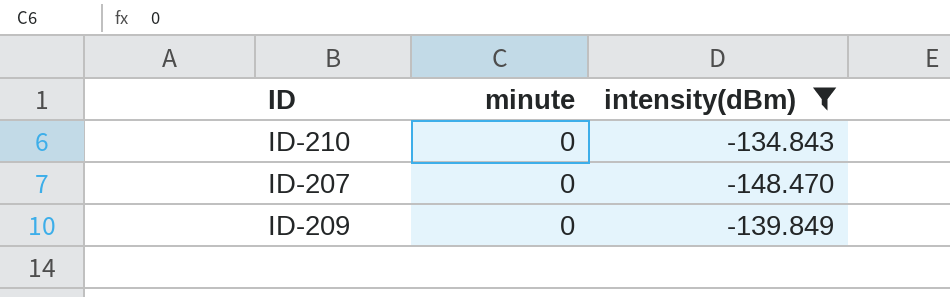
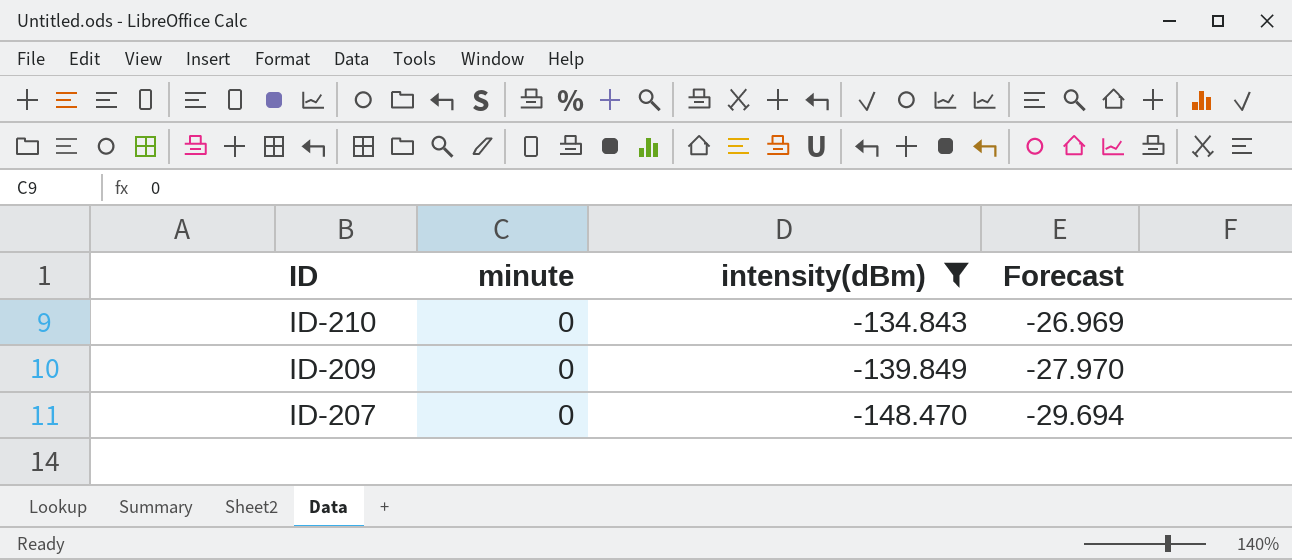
row order: none -> ID descending
column Forecast | formula: none -> [intensity(dBm)] * 0.2

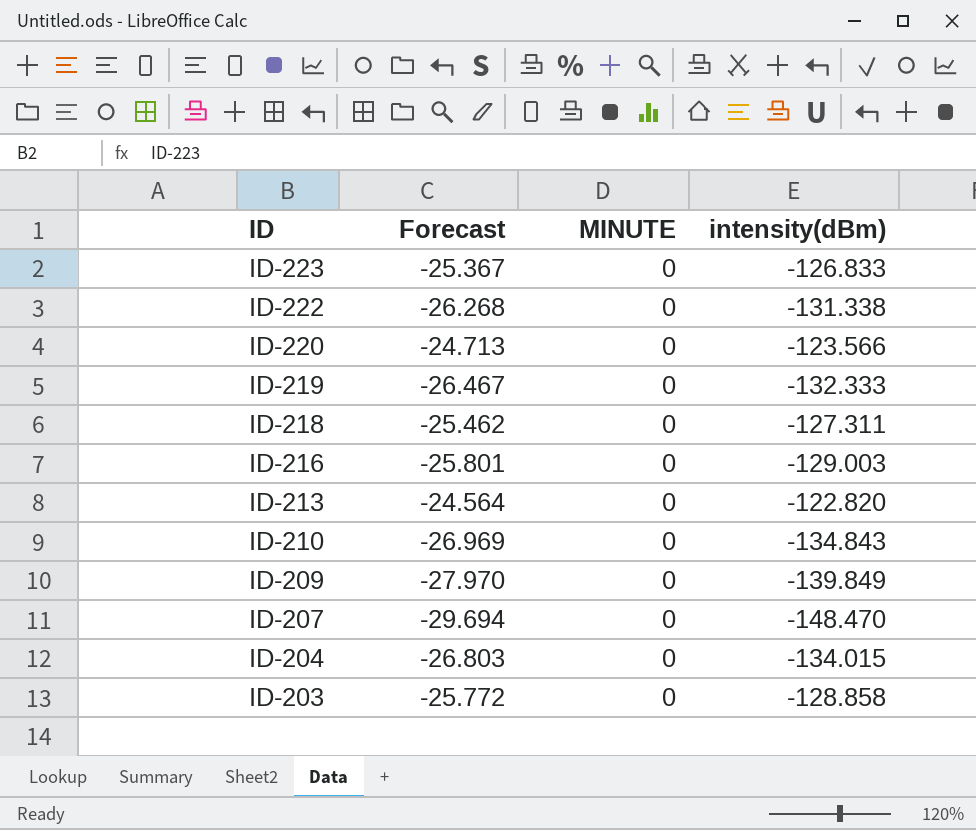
filter: intensity(dBm) <= -134.843 -> none
column Forecast | position: 4 -> 2
column name: minute -> MINUTE

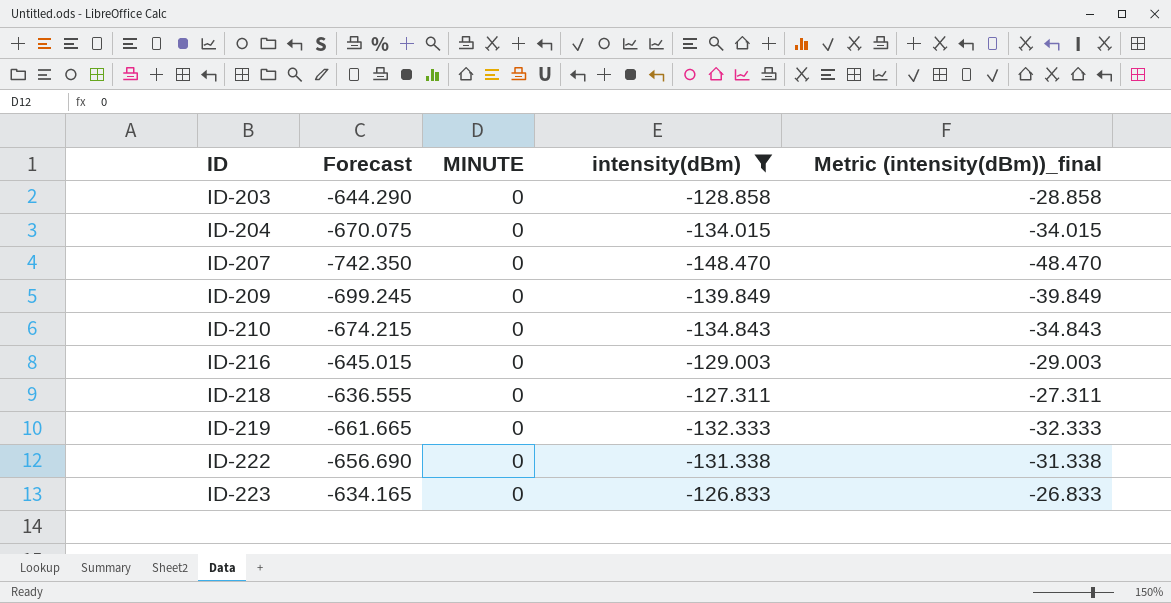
filter: none -> intensity(dBm) <= -126.833
row order: ID descending -> ID ascending
column Forecast | formula: [intensity(dBm)] * 0.2 -> [intensity(dBm)] * 5
column Metric (intensity(dBm))_final | formula: none -> [intensity(dBm)] + 100

